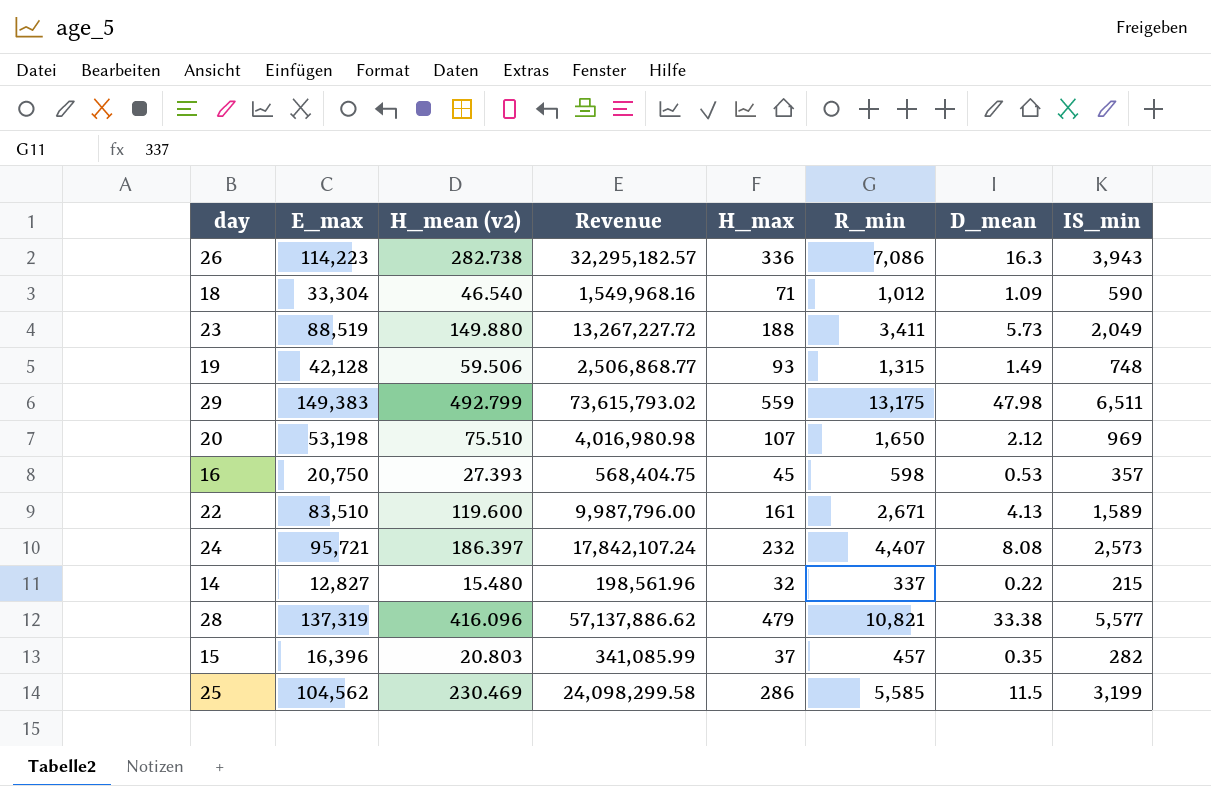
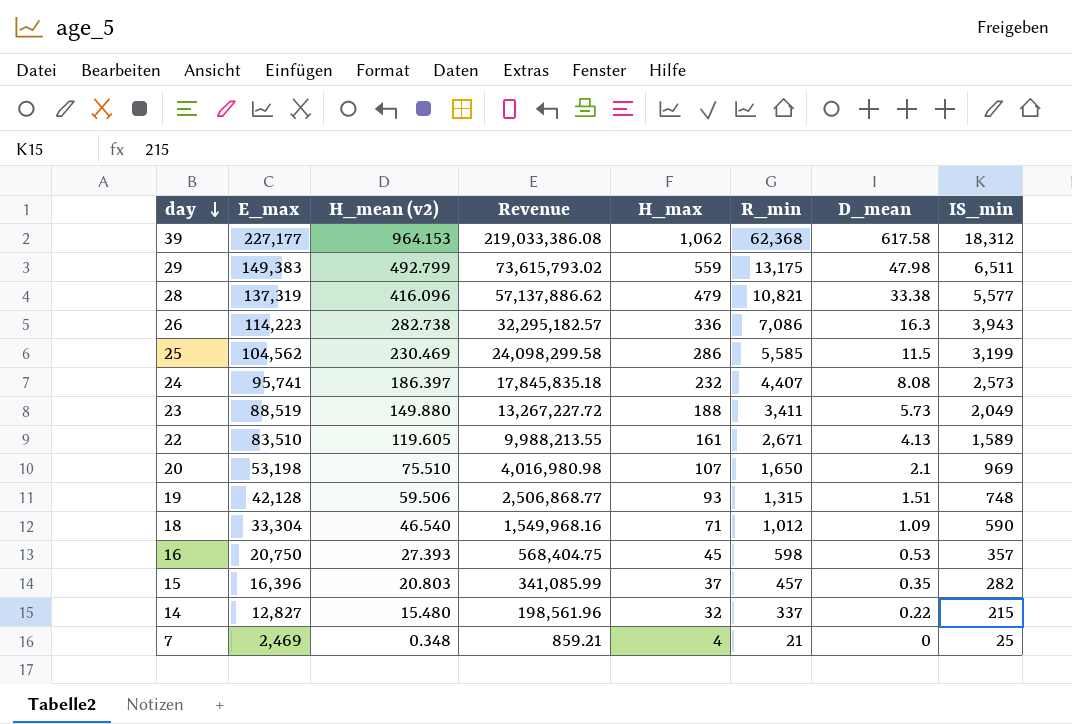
row order: none -> day descending
row 39: none -> 227,177 | 964.153 | 219,033,386.08 | 1,062 | 62,368 | 617.58 | 18,312
24 | E_max: 95,721 -> 95,741
24 | Revenue: 17,842,107.24 -> 17,845,835.18
22 | H_mean (v2): 119.600 -> 119.605
22 | Revenue: 9,987,796.00 -> 9,988,213.55
20 | D_mean: 2.12 -> 2.1
19 | D_mean: 1.49 -> 1.51
row 7: none -> 2,469 | 0.348 | 859.21 | 4 | 21 | 0 | 25

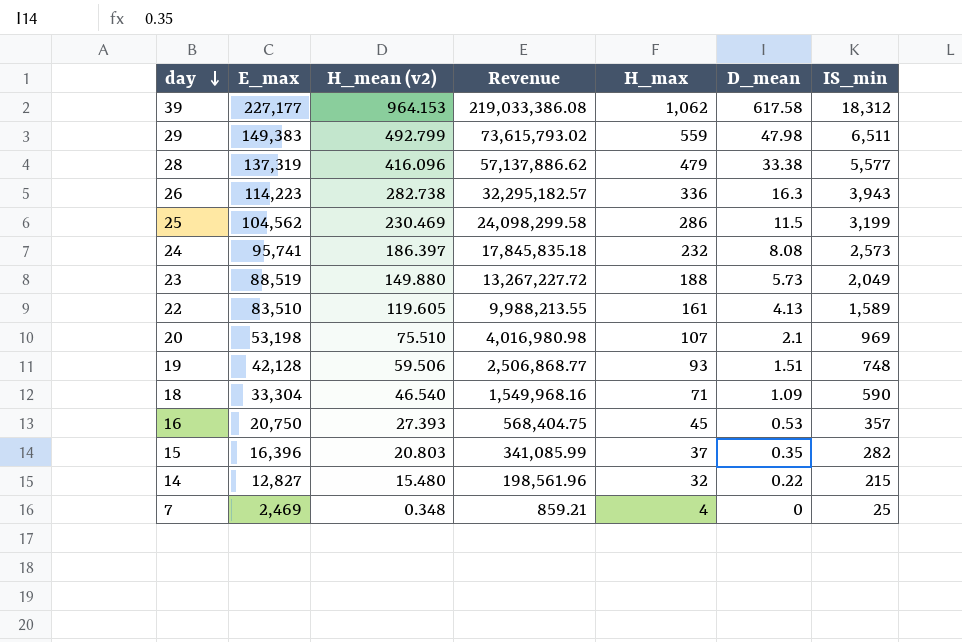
column R_min | position: 6 -> none

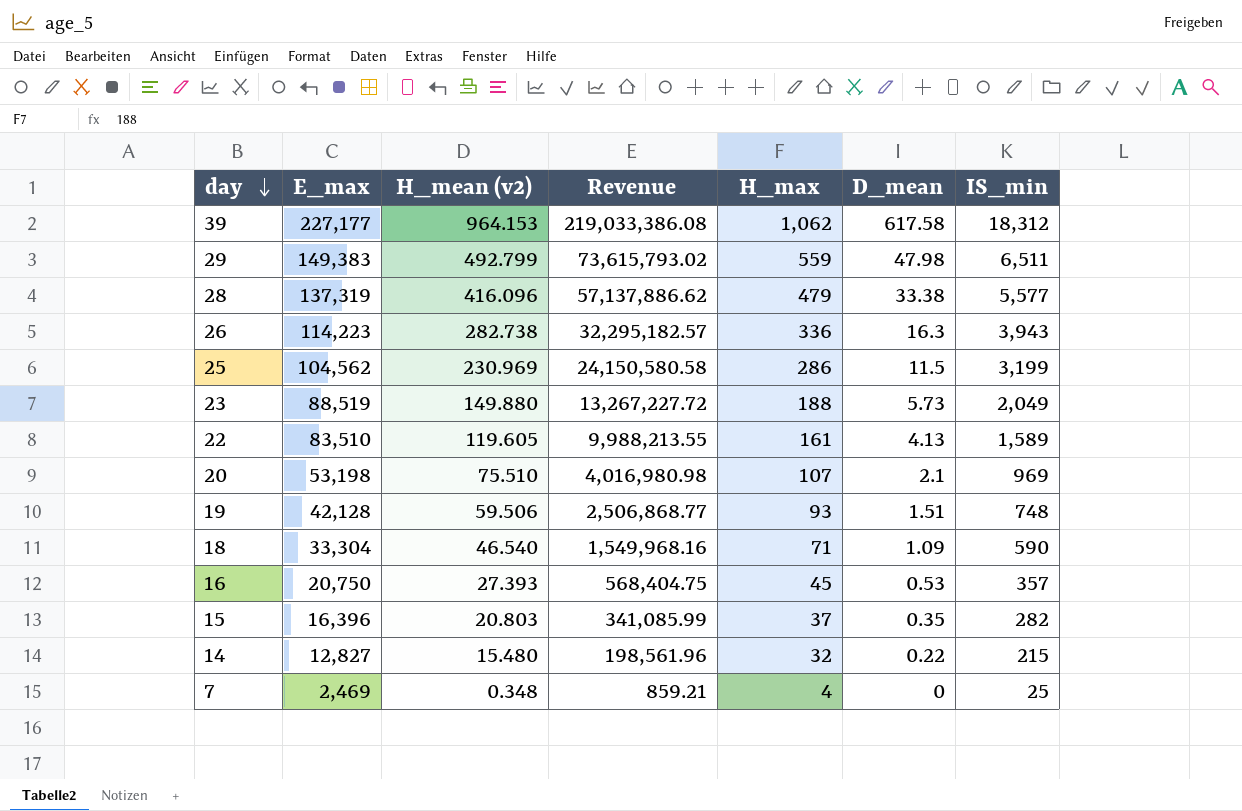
row 24: 95,741 | 186.397 | 17,845,835.18 | 232 | 8.08 | 2,573 -> none
25 | H_mean (v2): 230.469 -> 230.969
25 | Revenue: 24,098,299.58 -> 24,150,580.58

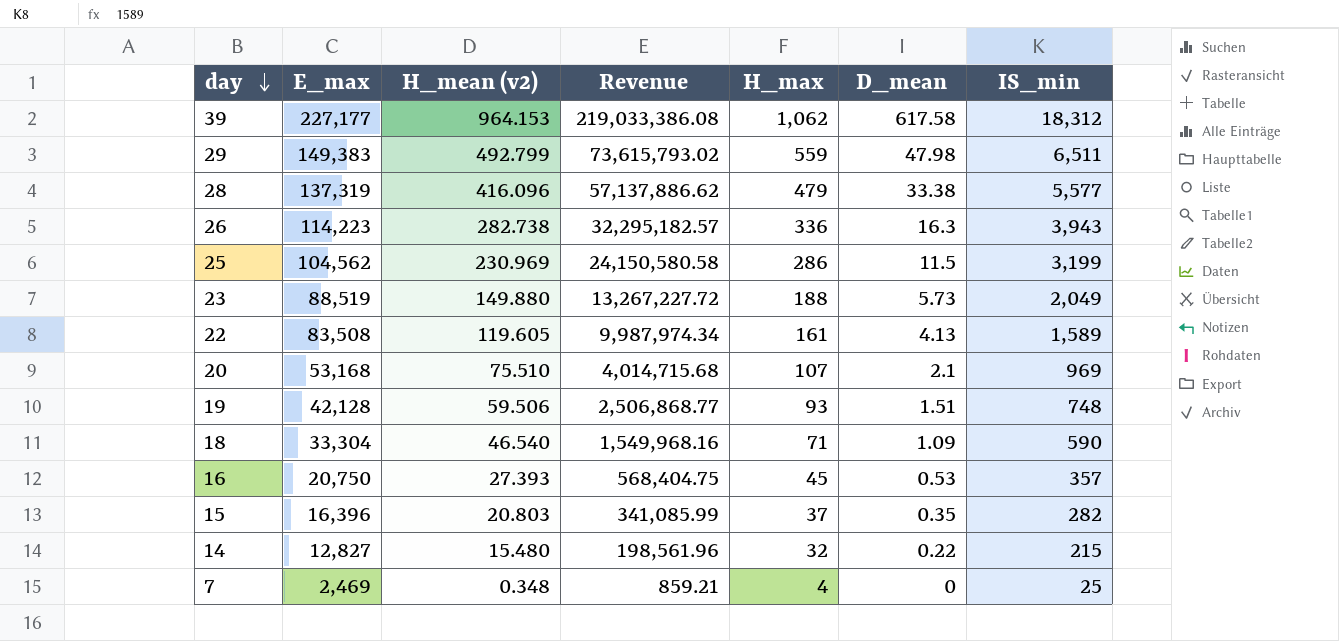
22 | E_max: 83,510 -> 83,508
22 | Revenue: 9,988,213.55 -> 9,987,974.34
20 | E_max: 53,198 -> 53,168
20 | Revenue: 4,016,980.98 -> 4,014,715.68

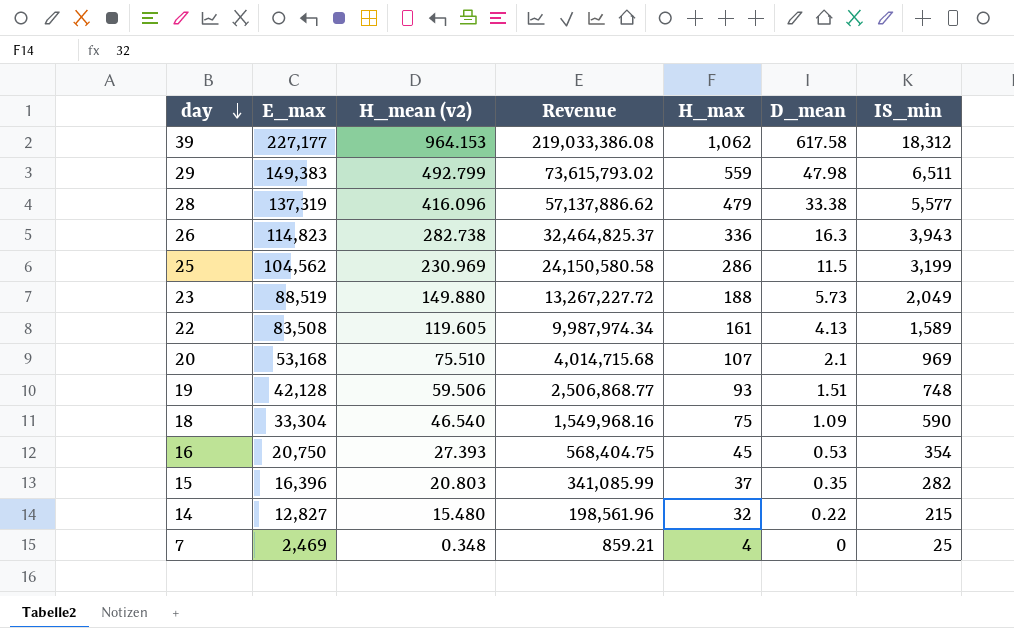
26 | E_max: 114,223 -> 114,823
26 | Revenue: 32,295,182.57 -> 32,464,825.37
18 | H_max: 71 -> 75
16 | IS_min: 357 -> 354

